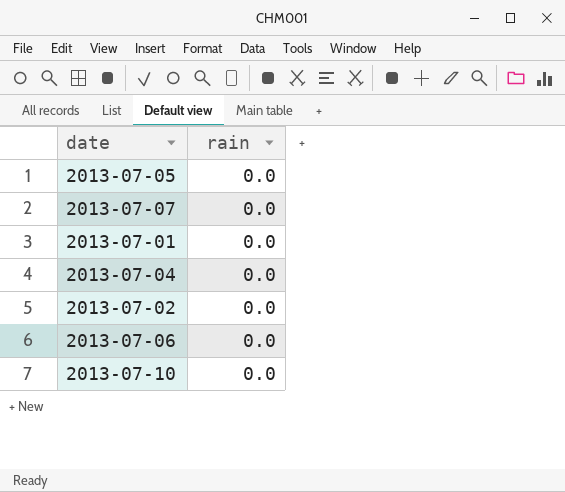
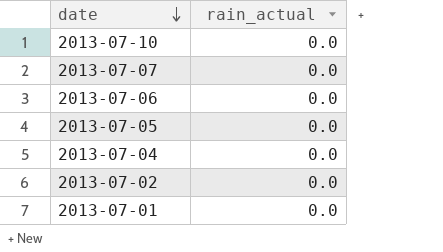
row order: none -> date descending
column name: rain -> rain_actual

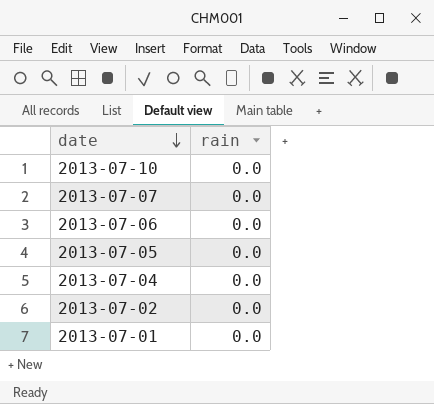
column name: rain_actual -> rain

